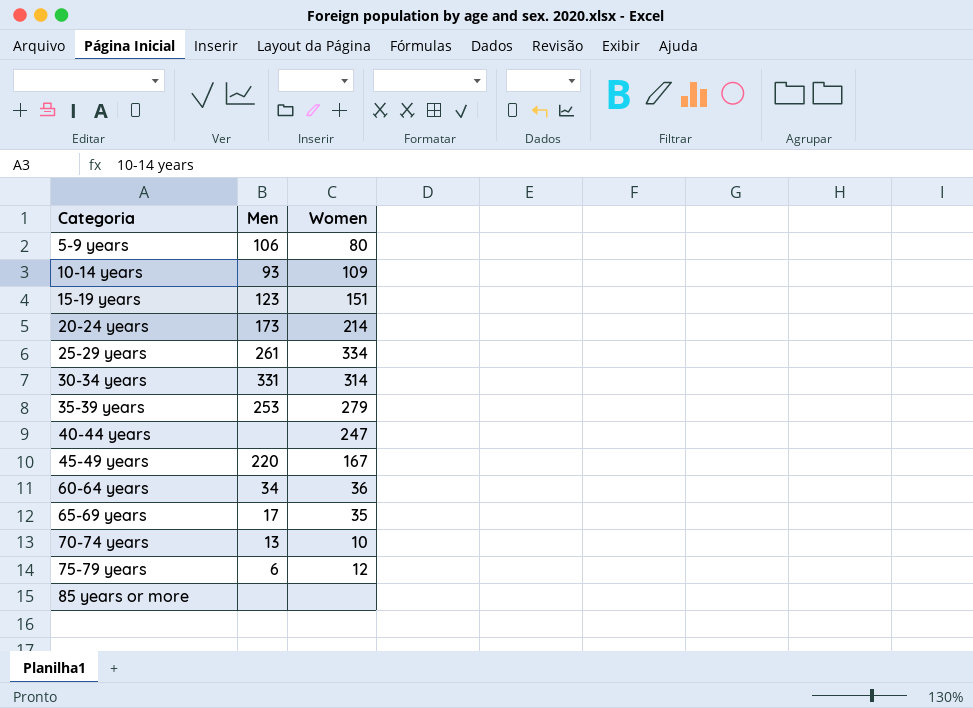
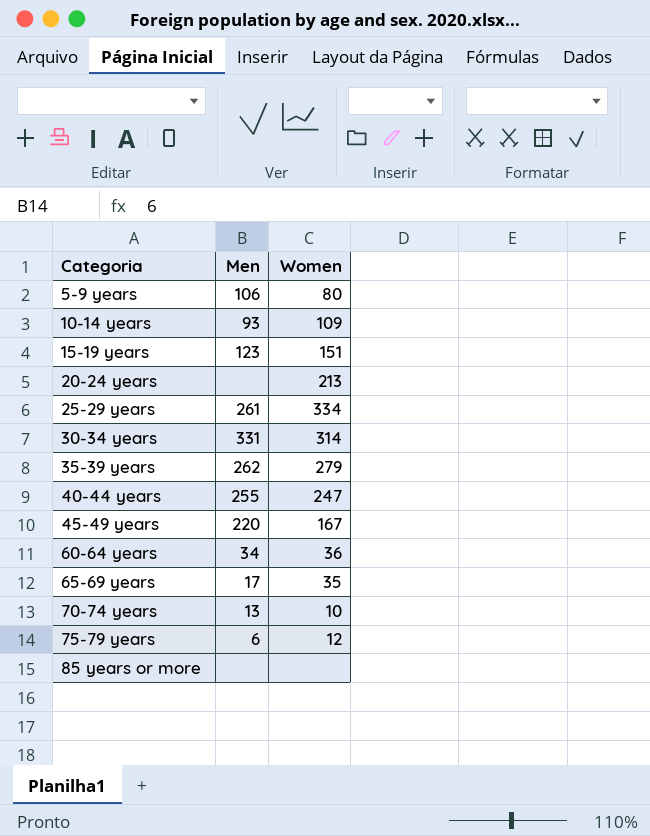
20-24 years | Men: 173 -> none
20-24 years | Women: 214 -> 213
35-39 years | Men: 253 -> 262
40-44 years | Men: none -> 255

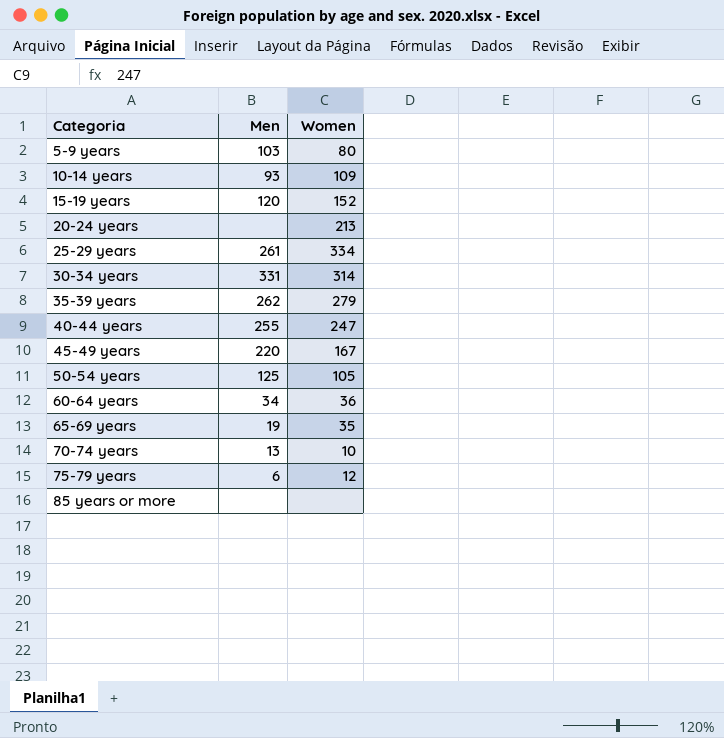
5-9 years | Men: 106 -> 103
15-19 years | Men: 123 -> 120
15-19 years | Women: 151 -> 152
row 50-54 years: none -> 125 | 105
65-69 years | Men: 17 -> 19

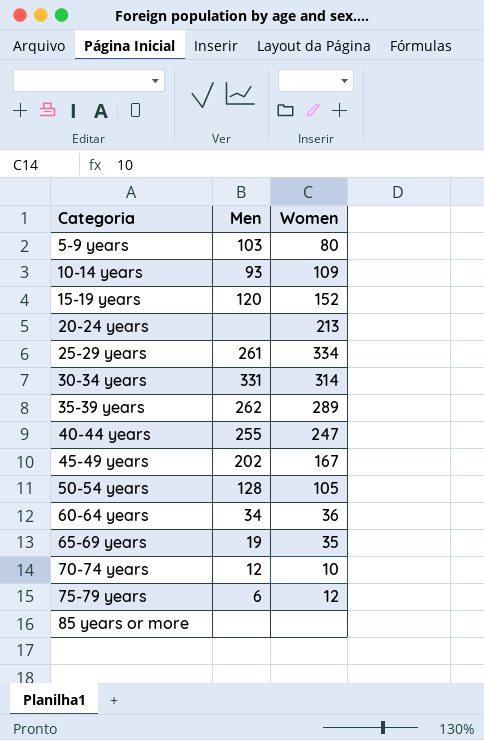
35-39 years | Women: 279 -> 289
45-49 years | Men: 220 -> 202
50-54 years | Men: 125 -> 128
70-74 years | Men: 13 -> 12

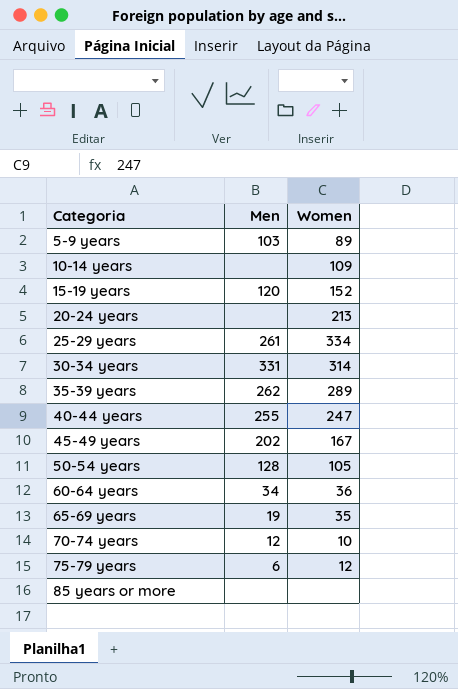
5-9 years | Women: 80 -> 89
10-14 years | Men: 93 -> none

